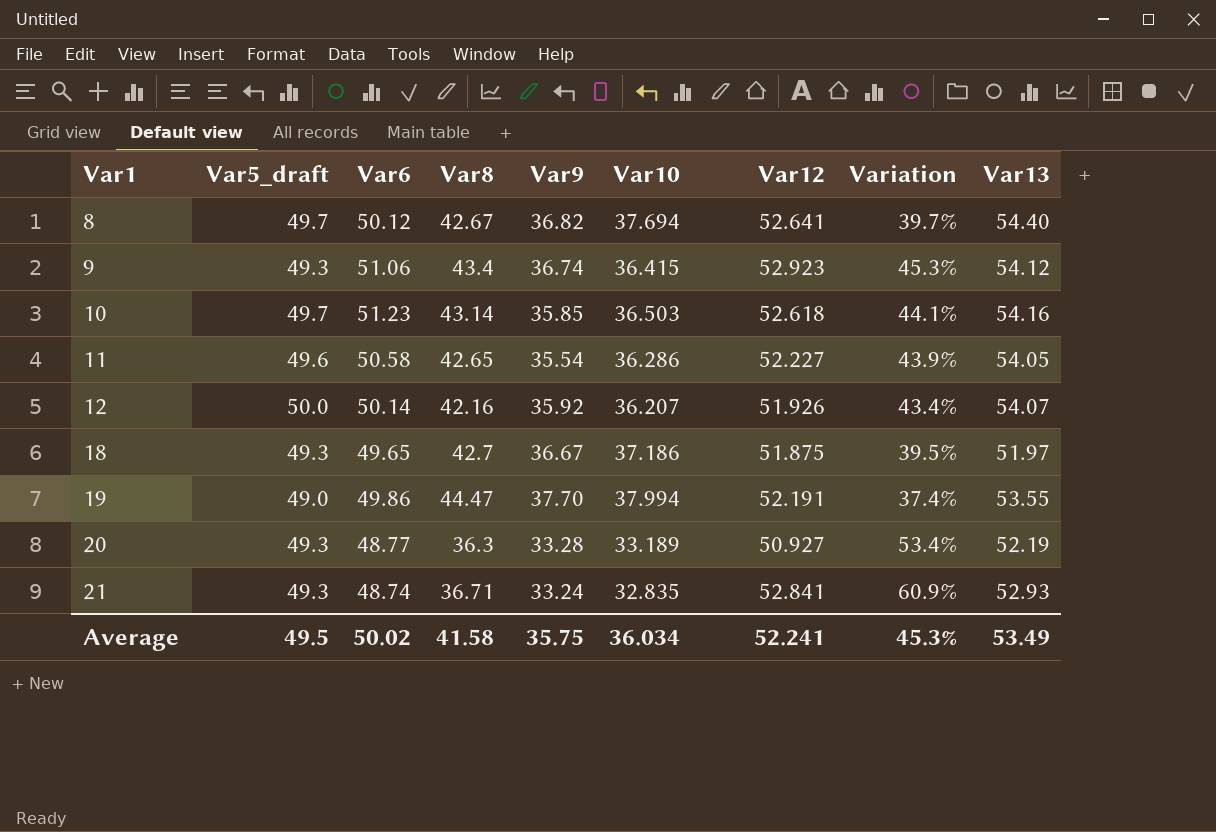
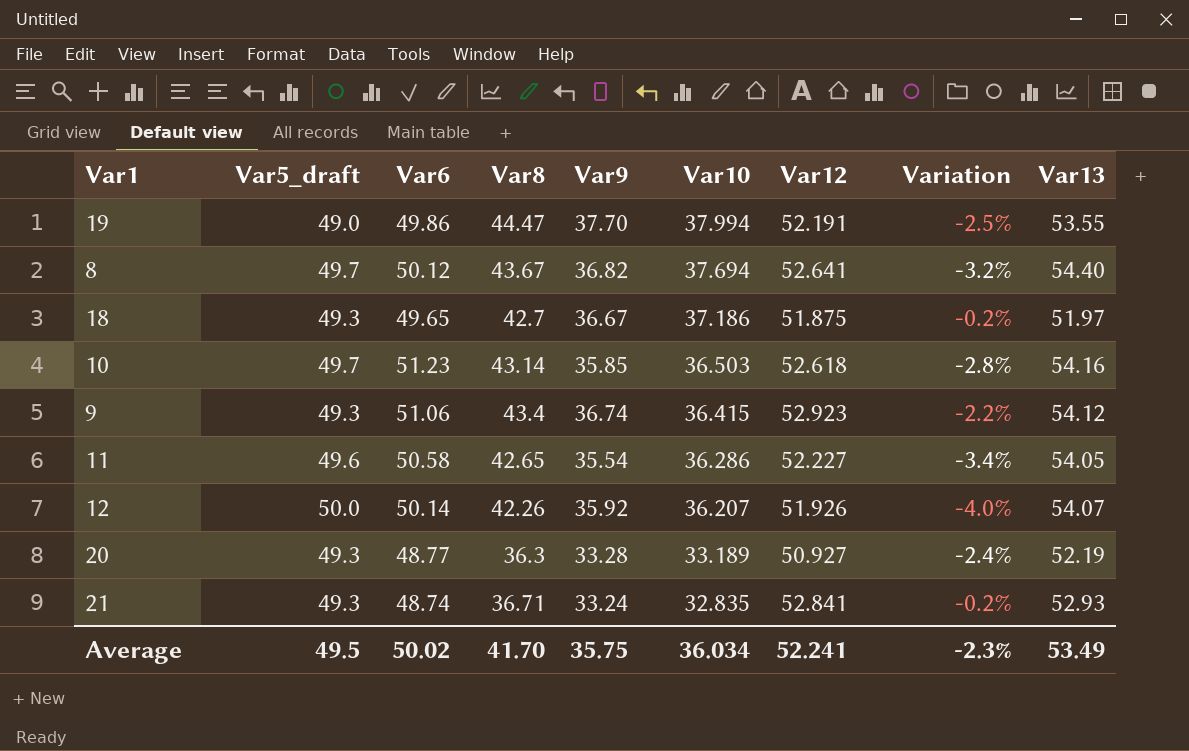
row order: Var1 ascending -> Var10 descending
column Variation | formula: ([Var12] - [Var10]) / [Var10] -> ([Var12] - [Var13]) / [Var13]
8 | Var8: 42.67 -> 43.67
12 | Var8: 42.16 -> 42.26
Average | Var8: 41.58 -> 41.70
Average | Variation: 45.3% -> -2.3%

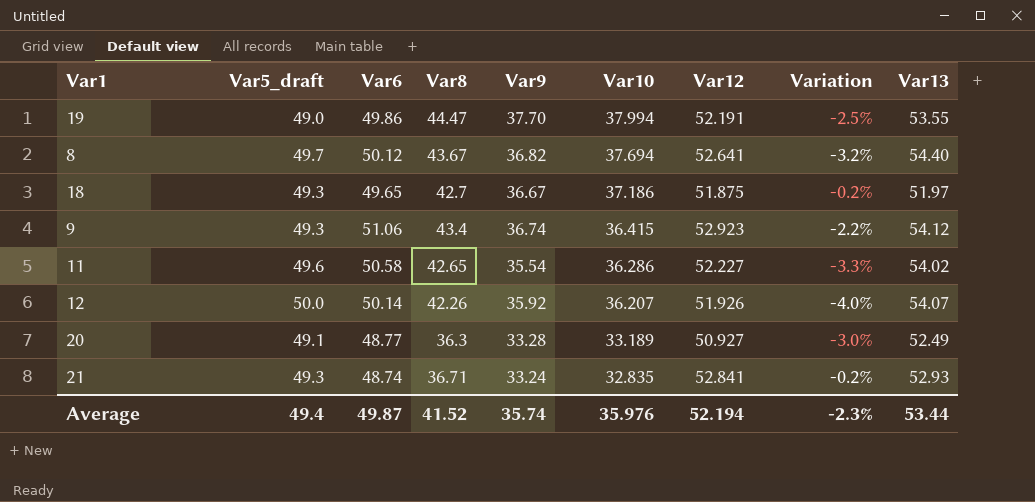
row 10: 49.7 | 51.23 | 43.14 | 35.85 | 36.503 | 52.618 | -2.8% | 54.16 -> none
11 | Variation: -3.4% -> -3.3%
11 | Var13: 54.05 -> 54.02
20 | Var5_draft: 49.3 -> 49.1
20 | Variation: -2.4% -> -3.0%
20 | Var13: 52.19 -> 52.49
Average | Var5_draft: 49.5 -> 49.4
Average | Var6: 50.02 -> 49.87
Average | Var8: 41.70 -> 41.52
Average | Var9: 35.75 -> 35.74
Average | Var10: 36.034 -> 35.976
Average | Var12: 52.241 -> 52.194
Average | Var13: 53.49 -> 53.44

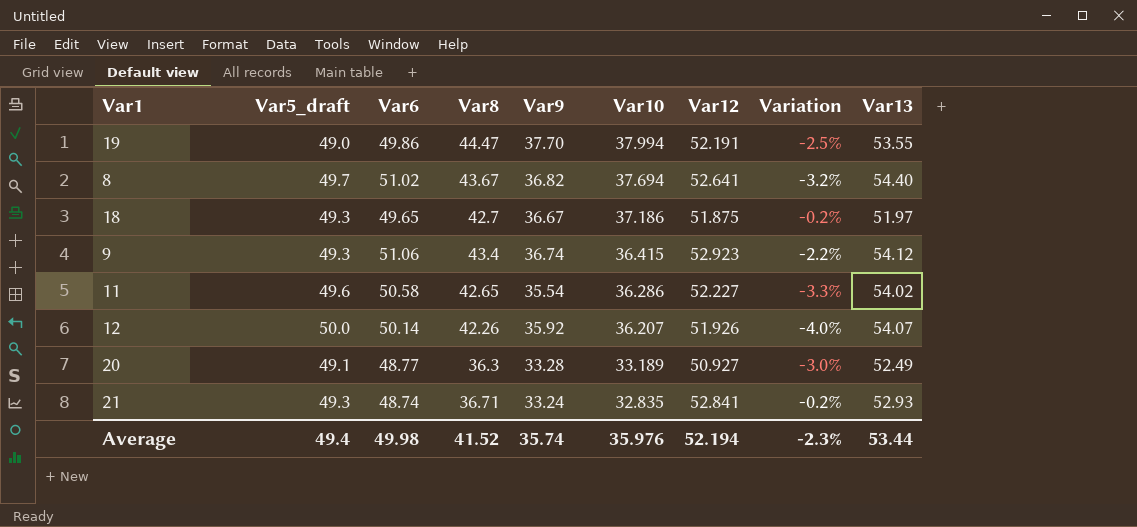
8 | Var6: 50.12 -> 51.02
Average | Var6: 49.87 -> 49.98

